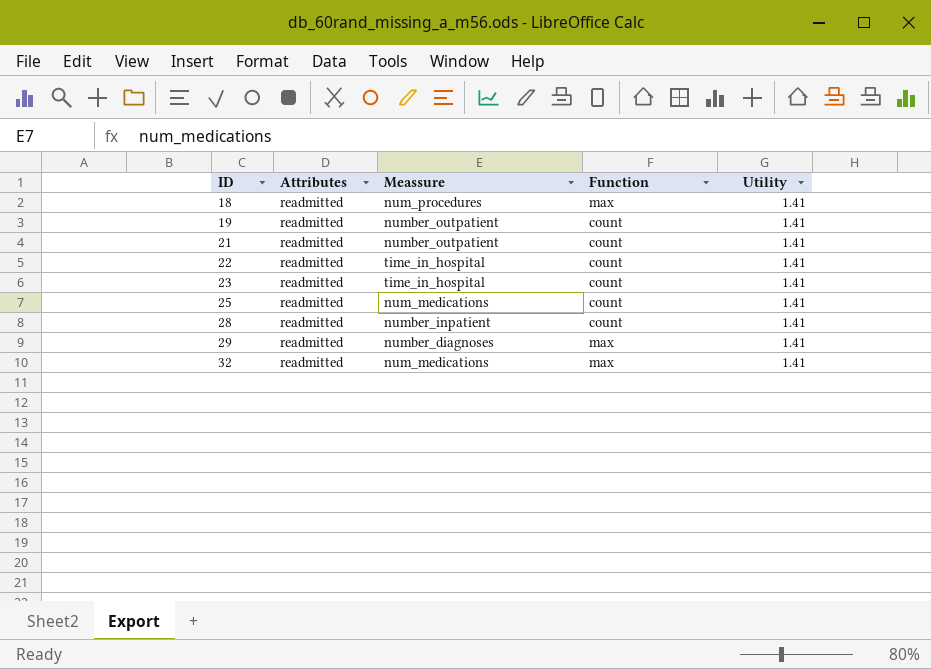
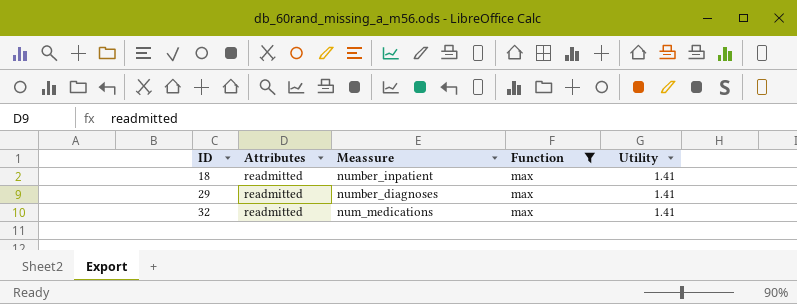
filter: none -> Function = max
18 | Meassure: num_procedures -> number_inpatient

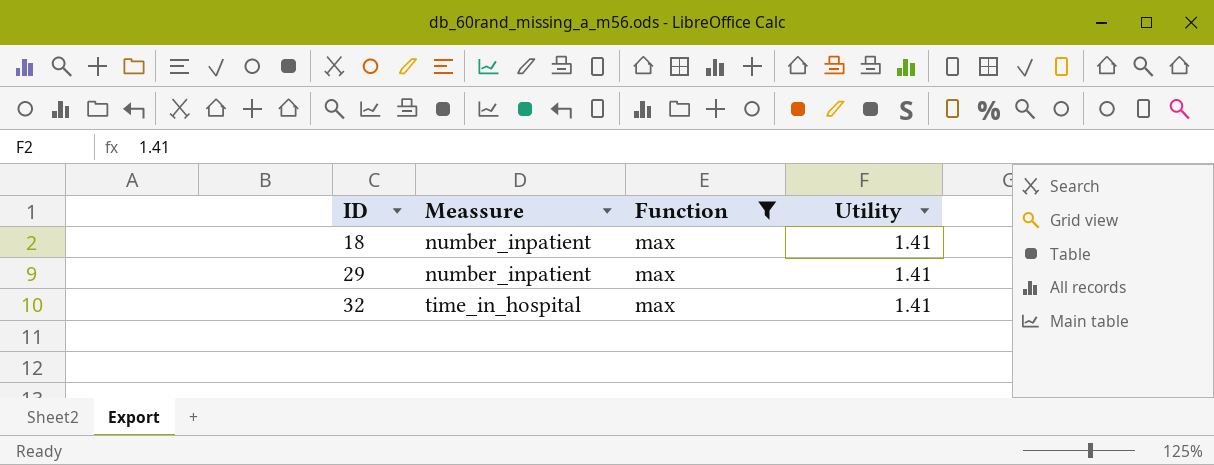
column Attributes | position: 2 -> none
29 | Meassure: number_diagnoses -> number_inpatient
32 | Meassure: num_medications -> time_in_hospital

